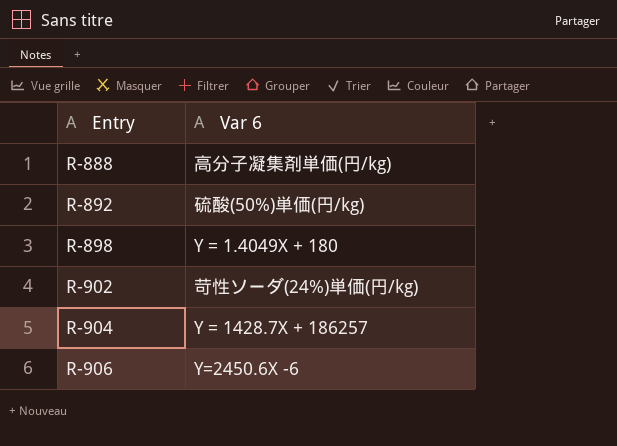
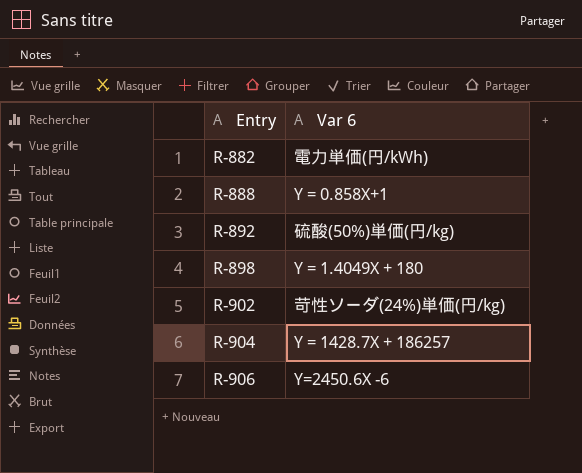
row R-882: none -> 電力単価(円/kWh)
R-888 | Var 6: 高分子凝集剤単価(円/kg) -> Y = 0.858X+1

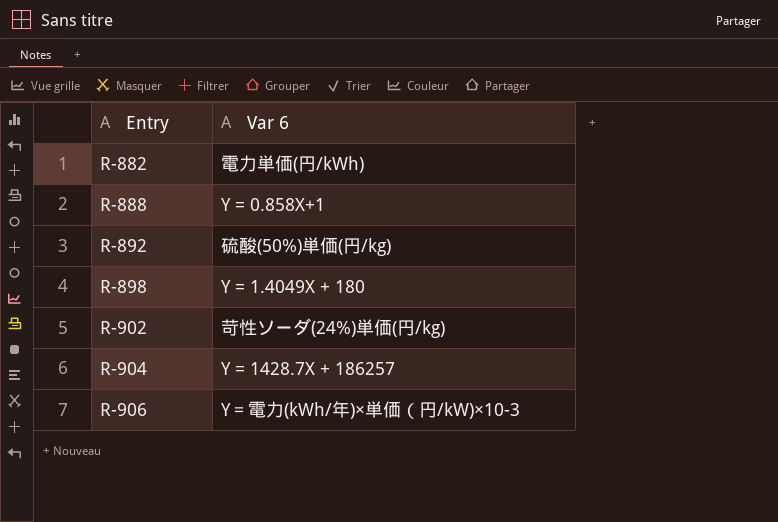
R-906 | Var 6: Y=2450.6X -6 -> Y＝電力(kWh/年)×単価（円/kW)×10-3

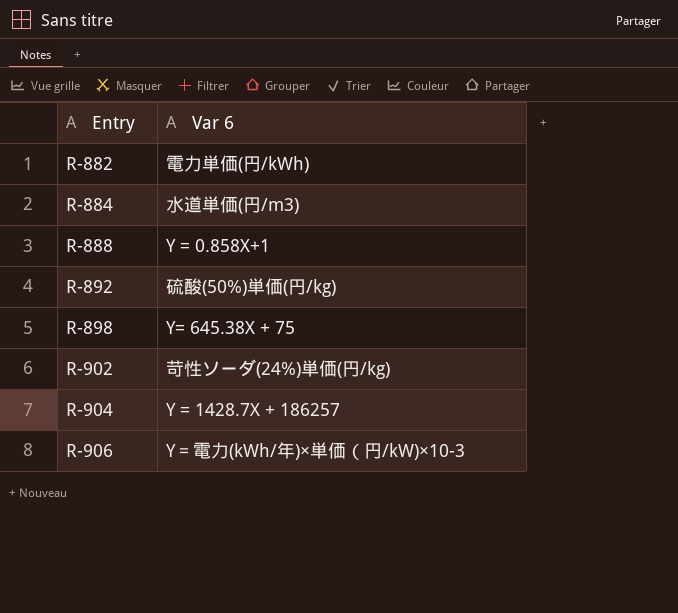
row R-884: none -> 水道単価(円/m3)
R-898 | Var 6: Y = 1.4049X + 180 -> Y= 645.38X + 75

